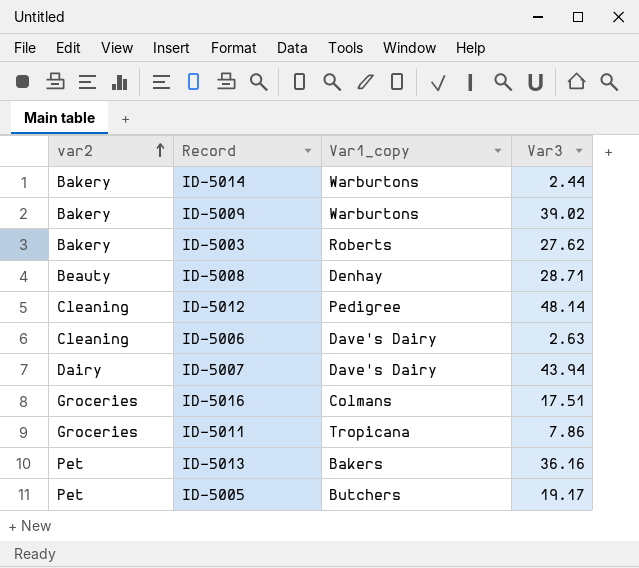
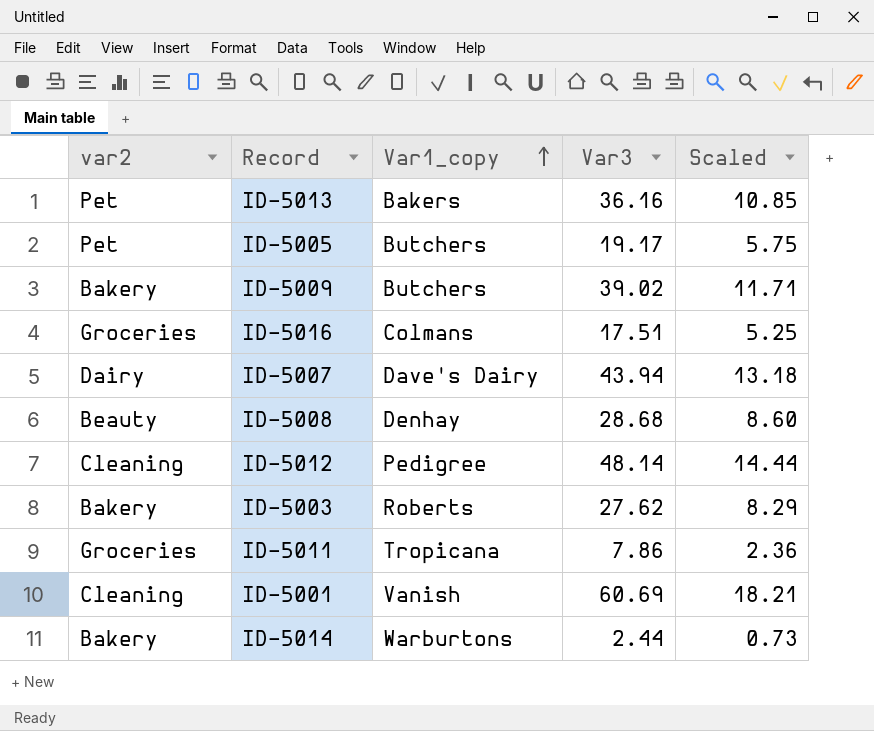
row order: var2 ascending -> Var1_copy ascending
column Scaled | formula: none -> [Var3] * 0.3
row ID-5006: Cleaning | Dave's Dairy | 2.63 -> none
ID-5009 | Var1_copy: Warburtons -> Butchers
ID-5008 | Var3: 28.71 -> 28.68
row ID-5001: none -> Cleaning | Vanish | 60.69 | 18.21

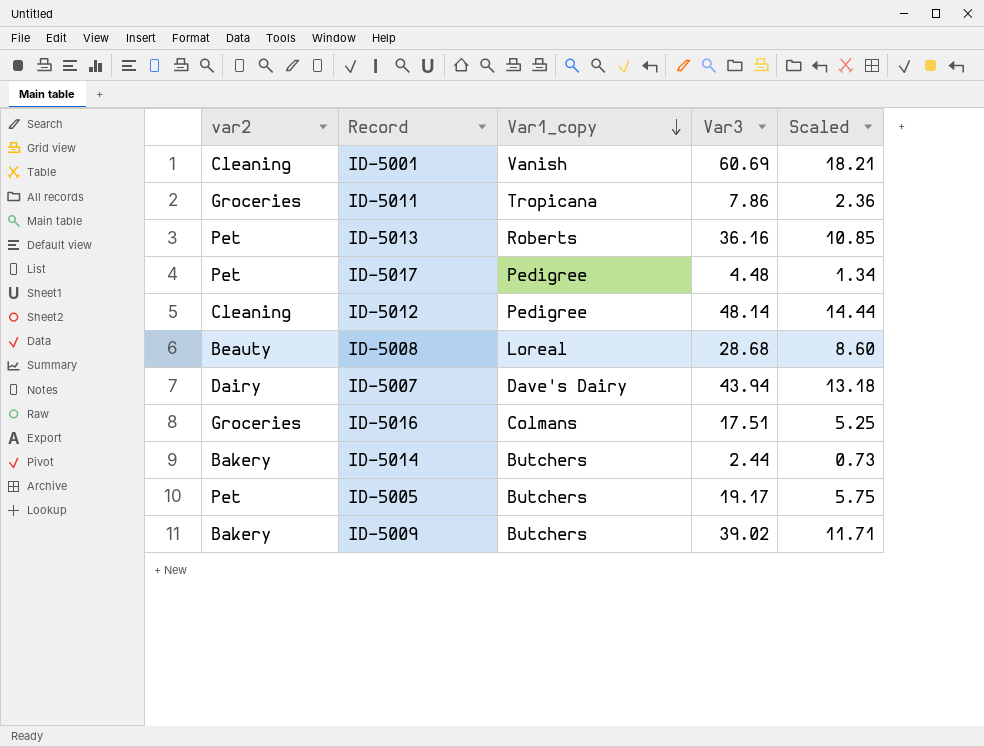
row order: Var1_copy ascending -> Var1_copy descending
row ID-5003: Bakery | Roberts | 27.62 | 8.29 -> none
ID-5013 | Var1_copy: Bakers -> Roberts
row ID-5017: none -> Pet | Pedigree | 4.48 | 1.34
ID-5008 | Var1_copy: Denhay -> Loreal
ID-5014 | Var1_copy: Warburtons -> Butchers

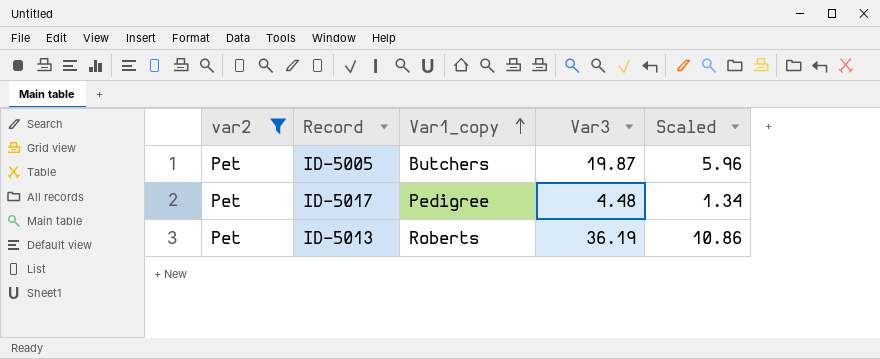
filter: none -> var2 = Pet
row order: Var1_copy descending -> Var1_copy ascending
ID-5005 | Var3: 19.17 -> 19.87
ID-5005 | Scaled: 5.75 -> 5.96
ID-5013 | Var3: 36.16 -> 36.19
ID-5013 | Scaled: 10.85 -> 10.86

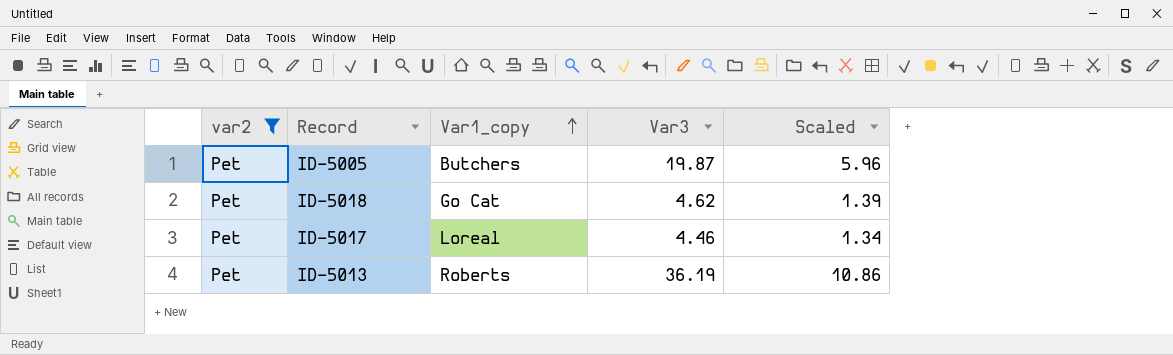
row ID-5018: none -> Pet | Go Cat | 4.62 | 1.39
ID-5017 | Var1_copy: Pedigree -> Loreal
ID-5017 | Var3: 4.48 -> 4.46

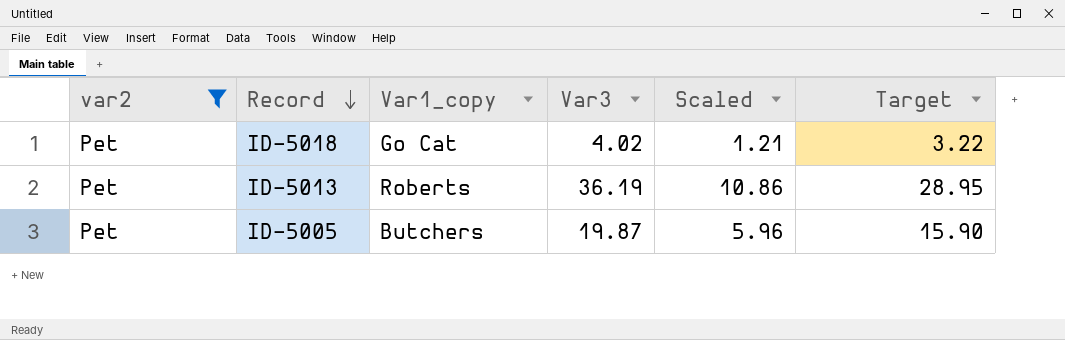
row order: Var1_copy ascending -> Record descending
column Target | formula: none -> [Var3] * 0.8
row ID-5017: Pet | Loreal | 4.46 | 1.34 -> none
ID-5018 | Var3: 4.62 -> 4.02
ID-5018 | Scaled: 1.39 -> 1.21

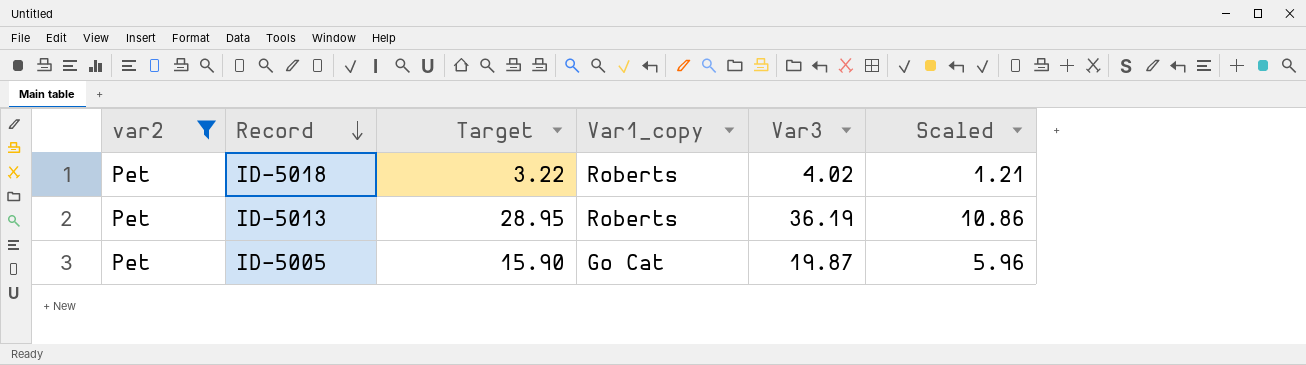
column Target | position: 6 -> 3
ID-5018 | Var1_copy: Go Cat -> Roberts
ID-5005 | Var1_copy: Butchers -> Go Cat

